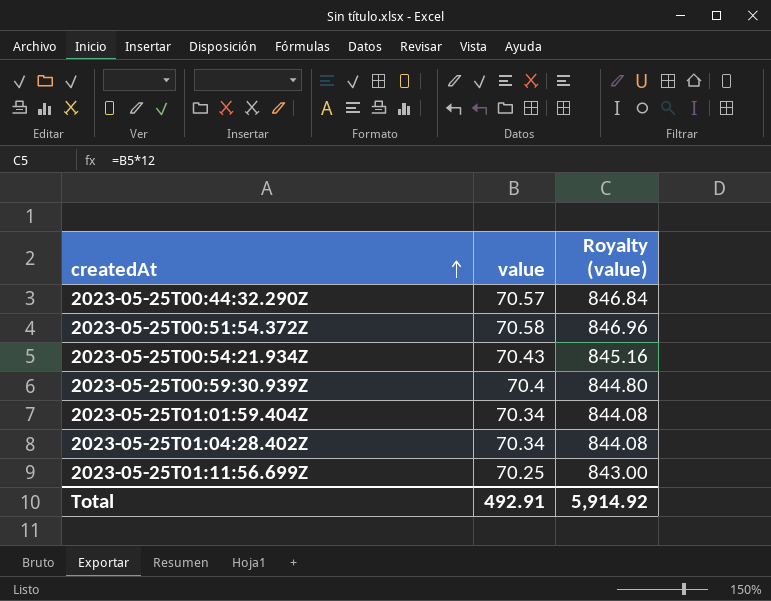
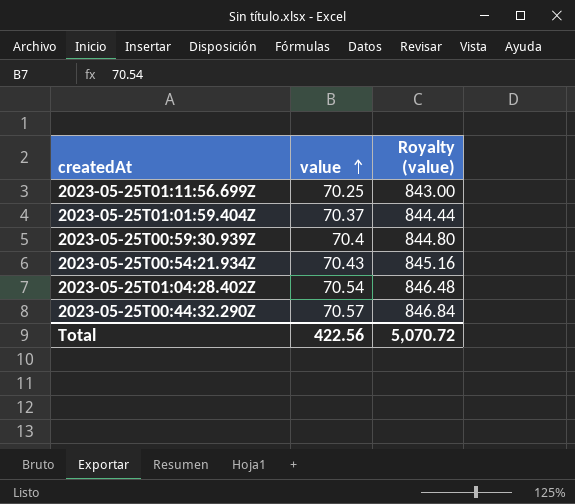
row order: createdAt ascending -> value ascending
row 2023-05-25T00:51:54.372Z: 70.58 | 846.96 -> none
2023-05-25T01:01:59.404Z | value: 70.34 -> 70.37
2023-05-25T01:01:59.404Z | Royalty (value): 844.08 -> 844.44
2023-05-25T01:04:28.402Z | value: 70.34 -> 70.54
2023-05-25T01:04:28.402Z | Royalty (value): 844.08 -> 846.48
Total | value: 492.91 -> 422.56
Total | Royalty (value): 5,914.92 -> 5,070.72

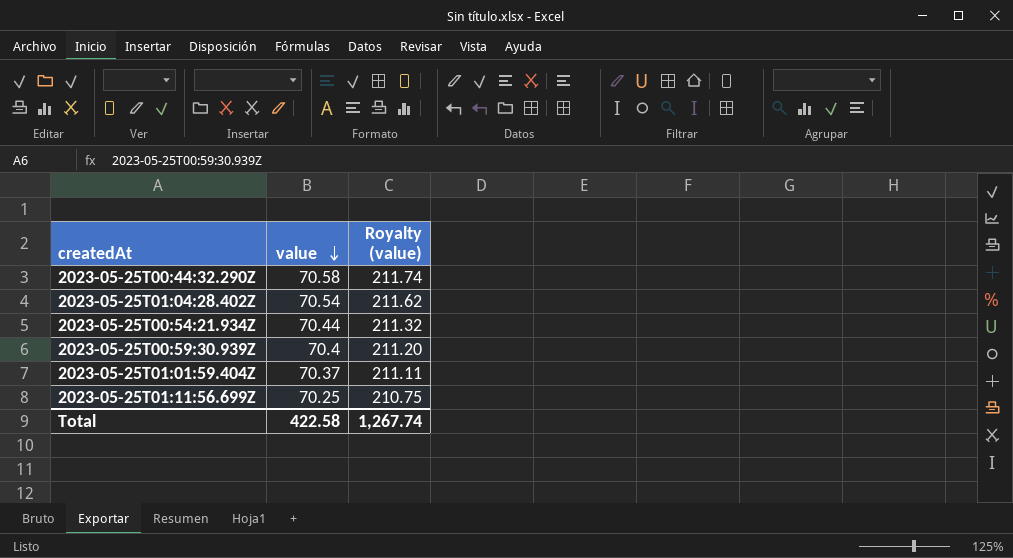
row order: value ascending -> value descending
column Royalty (value) | formula: [value] * 12 -> [value] * 3
2023-05-25T00:44:32.290Z | value: 70.57 -> 70.58
2023-05-25T00:54:21.934Z | value: 70.43 -> 70.44
Total | value: 422.56 -> 422.58
Total | Royalty (value): 5,070.72 -> 1,267.74

